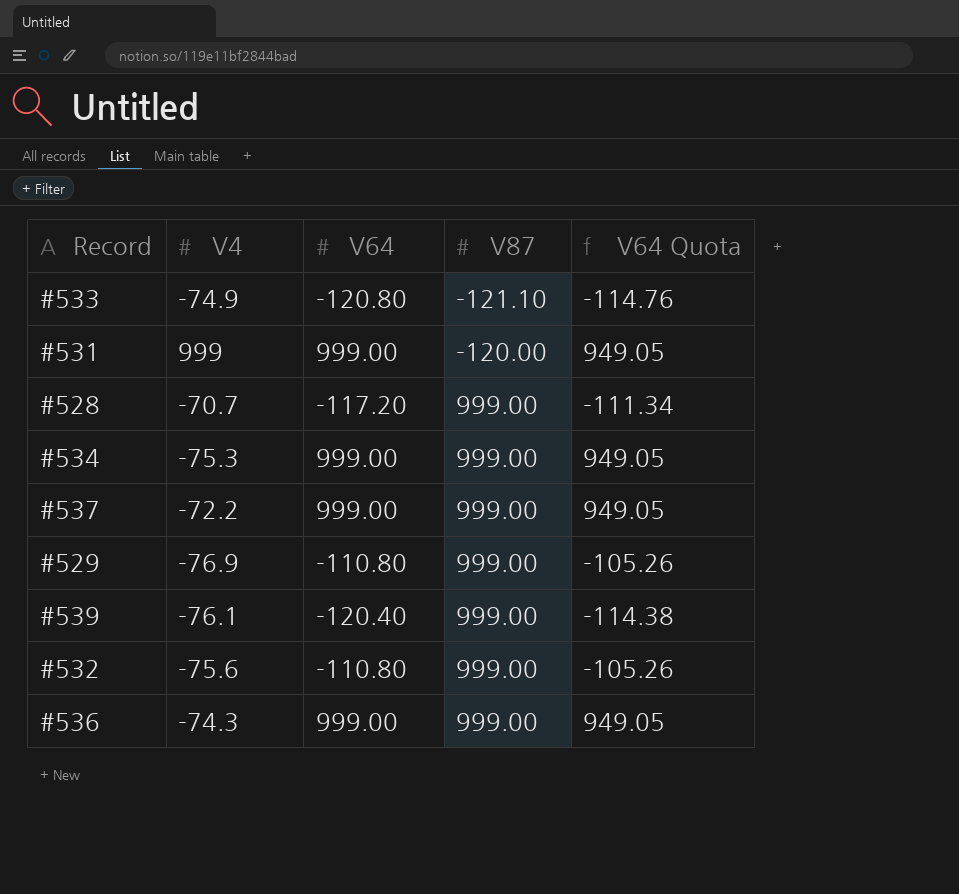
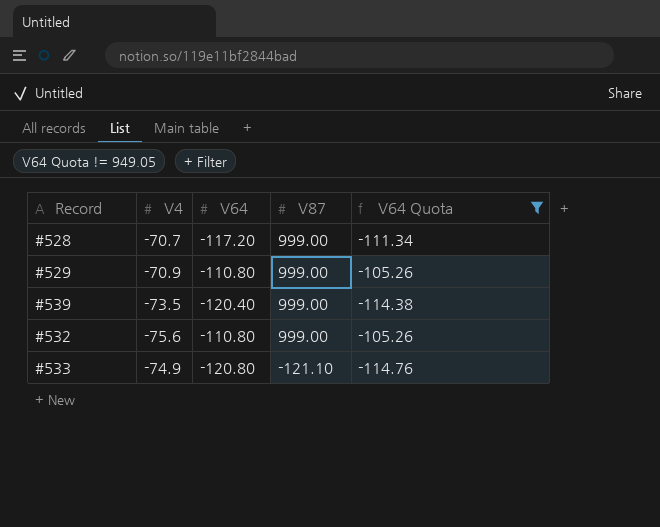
filter: none -> V64 Quota != 949.05
row order: V87 ascending -> V87 descending
#529 | V4: -76.9 -> -70.9
#539 | V4: -76.1 -> -73.5

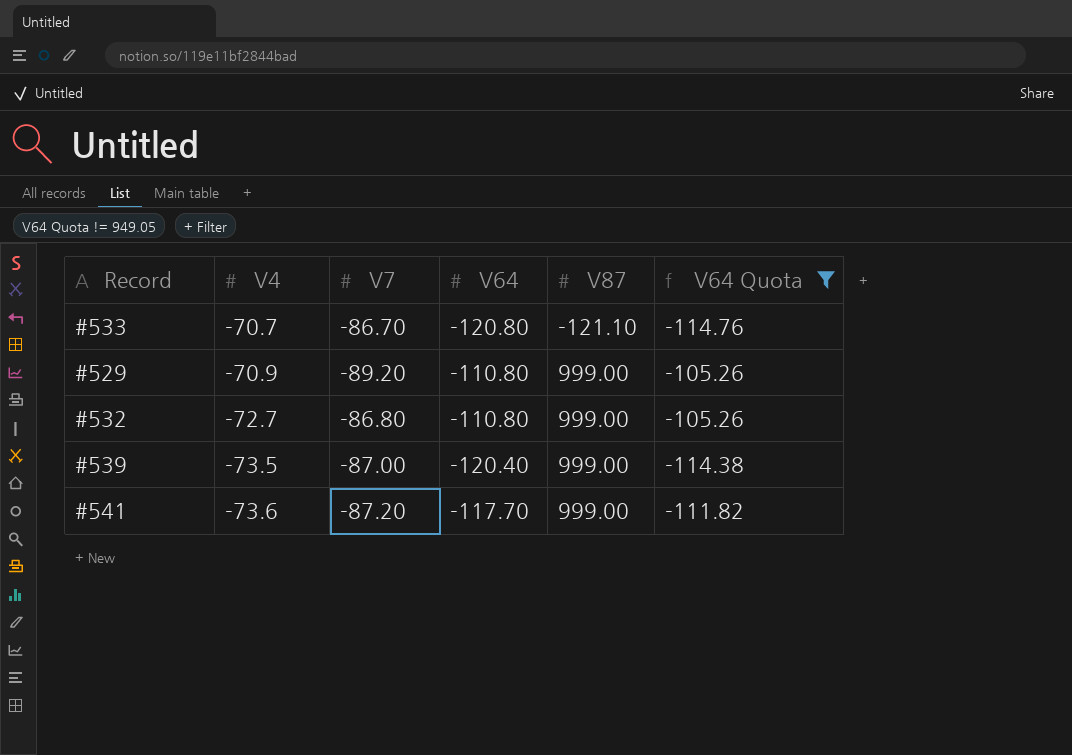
row order: V87 descending -> V4 descending
column V7 | position: none -> 3
row #528: -70.7 | -117.20 | 999.00 | -111.34 -> none
#533 | V4: -74.9 -> -70.7
#532 | V4: -75.6 -> -72.7
row #541: none -> -73.6 | -87.20 | -117.70 | 999.00 | -111.82

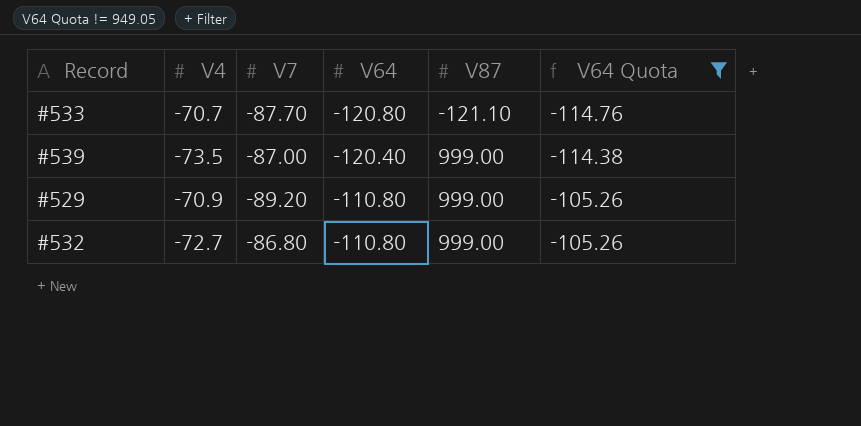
row order: V4 descending -> V64 ascending
row #541: -73.6 | -87.20 | -117.70 | 999.00 | -111.82 -> none
#533 | V7: -86.70 -> -87.70

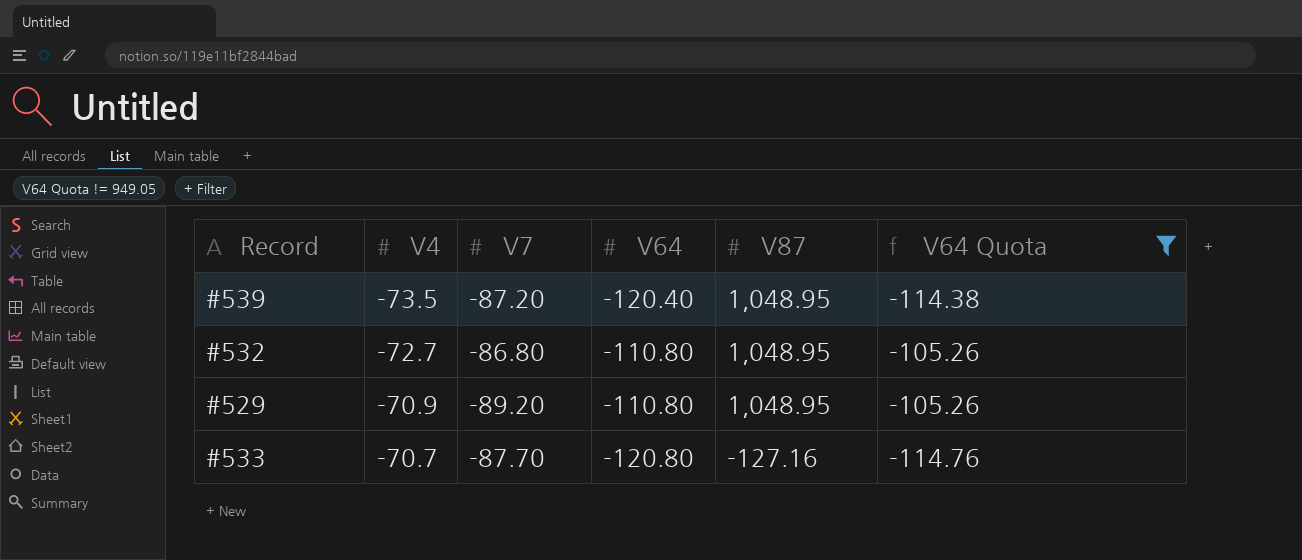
row order: V64 ascending -> V4 ascending
#539 | V7: -87.00 -> -87.20
#539 | V87: 999.00 -> 1,048.95
#532 | V87: 999.00 -> 1,048.95
#529 | V87: 999.00 -> 1,048.95
#533 | V87: -121.10 -> -127.16

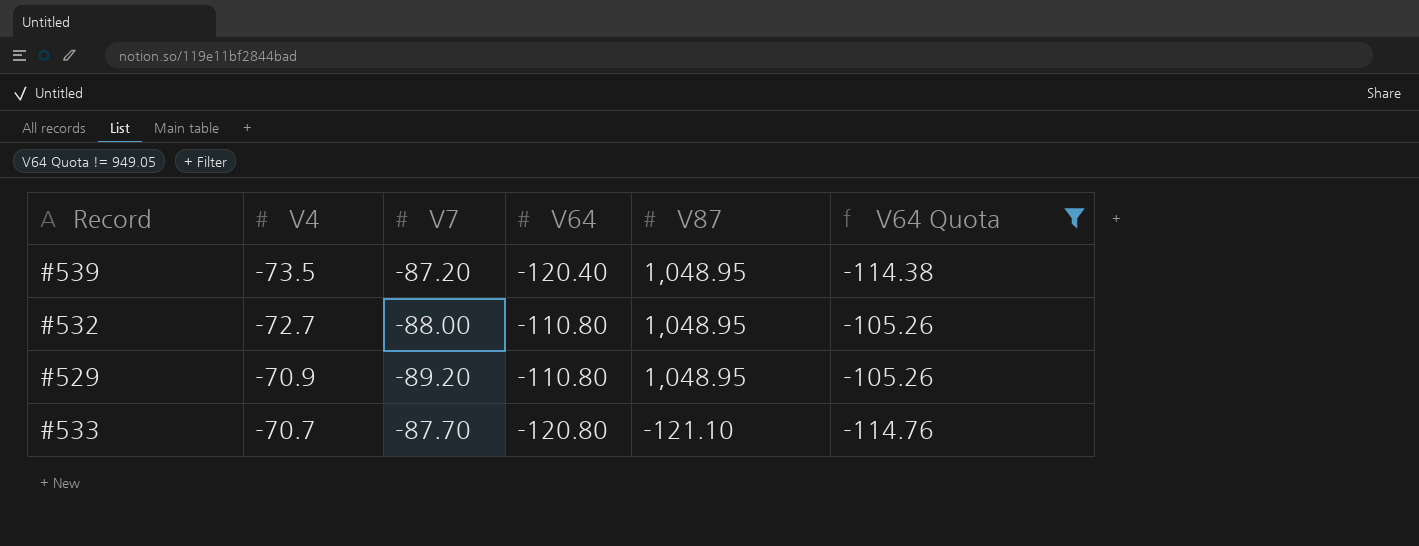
#532 | V7: -86.80 -> -88.00
#533 | V87: -127.16 -> -121.10

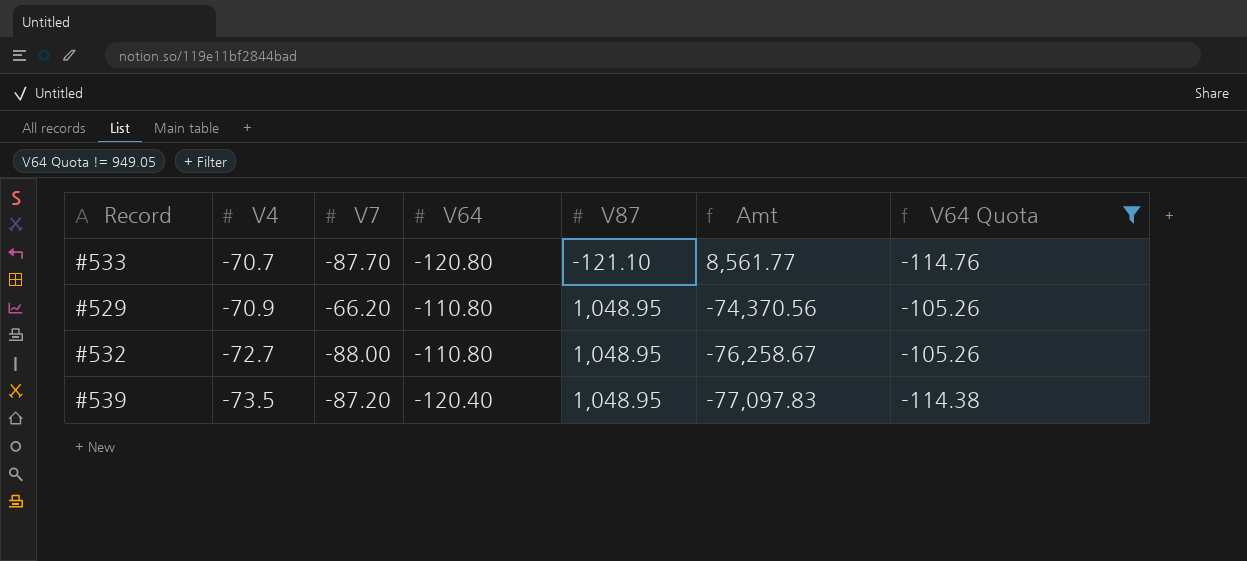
row order: V4 ascending -> V4 descending
column Amt | formula: none -> [V4] * [V87]
#529 | V7: -89.20 -> -66.20

